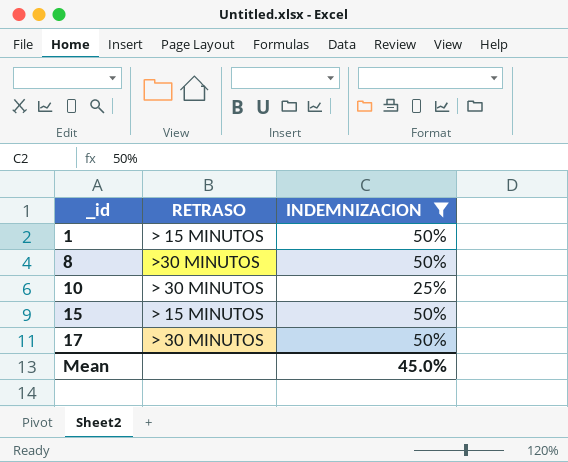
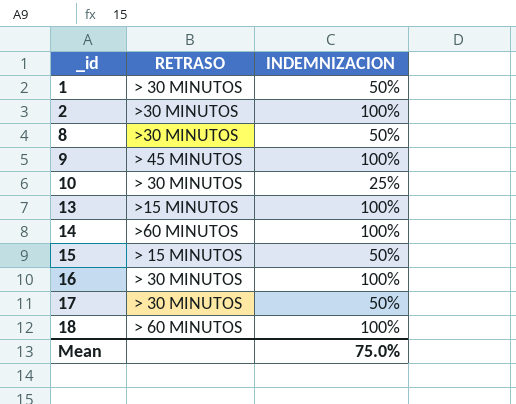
filter: INDEMNIZACION != 100% -> none
1 | RETRASO: > 15 MINUTOS -> > 30 MINUTOS
Mean | INDEMNIZACION: 45.0% -> 75.0%

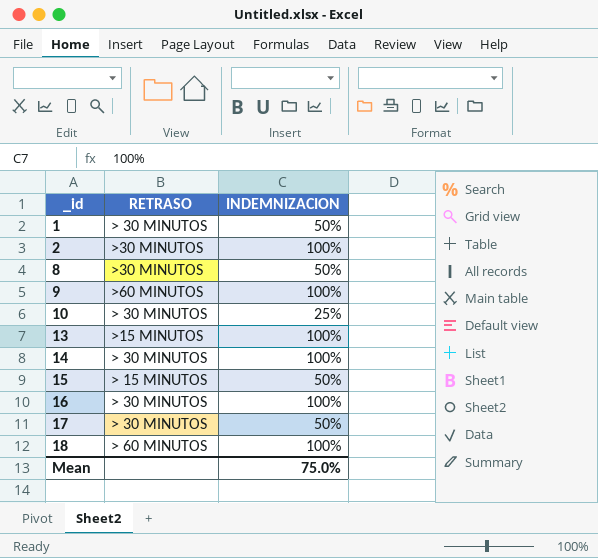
9 | RETRASO: > 45 MINUTOS -> >60 MINUTOS
14 | RETRASO: >60 MINUTOS -> > 30 MINUTOS

